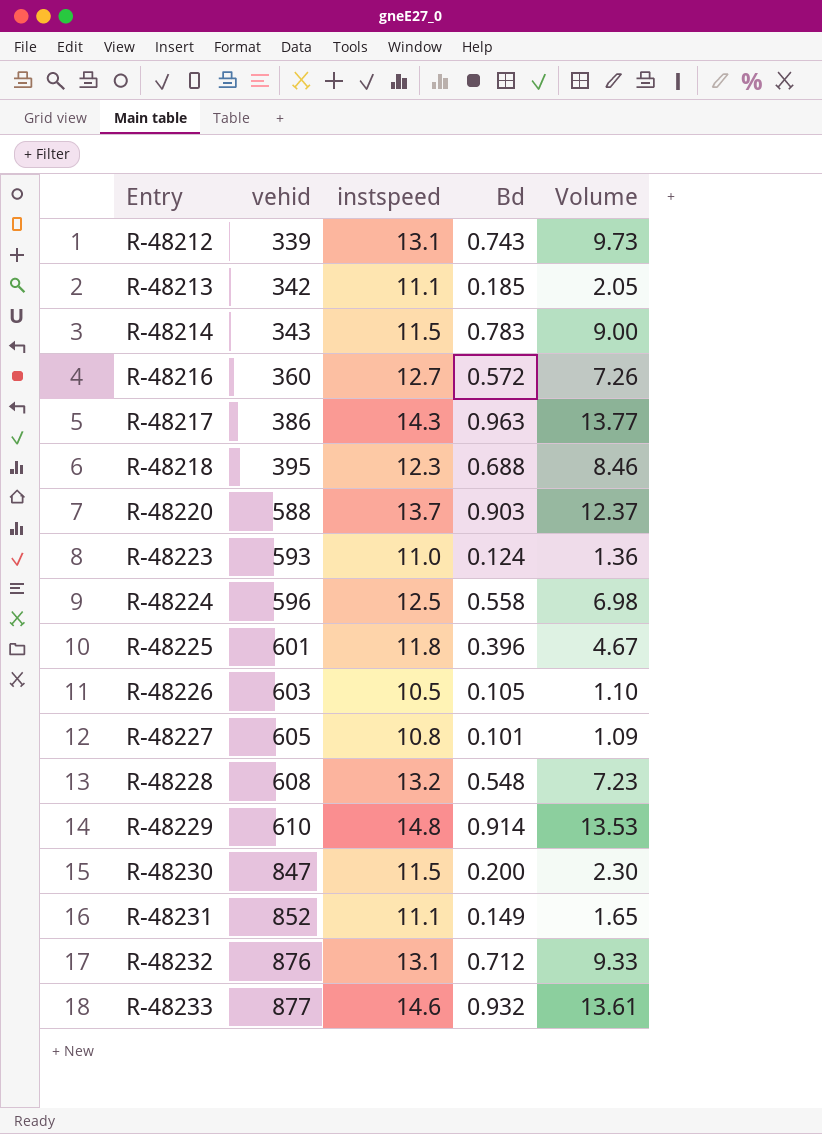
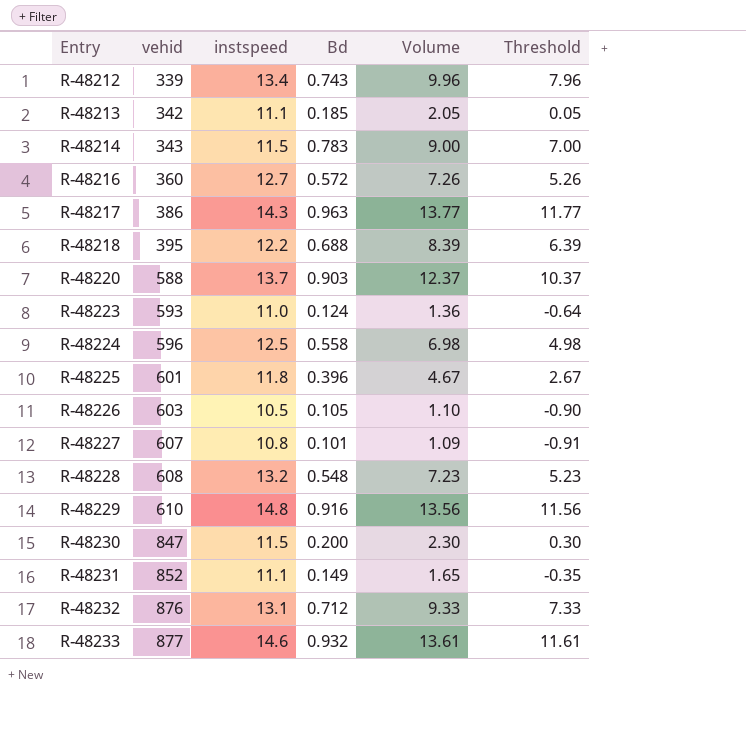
column Threshold | formula: none -> [Volume] - 2
R-48212 | instspeed: 13.1 -> 13.4
R-48212 | Volume: 9.73 -> 9.96
R-48218 | instspeed: 12.3 -> 12.2
R-48218 | Volume: 8.46 -> 8.39
R-48227 | vehid: 605 -> 607
R-48229 | Bd: 0.914 -> 0.916
R-48229 | Volume: 13.53 -> 13.56

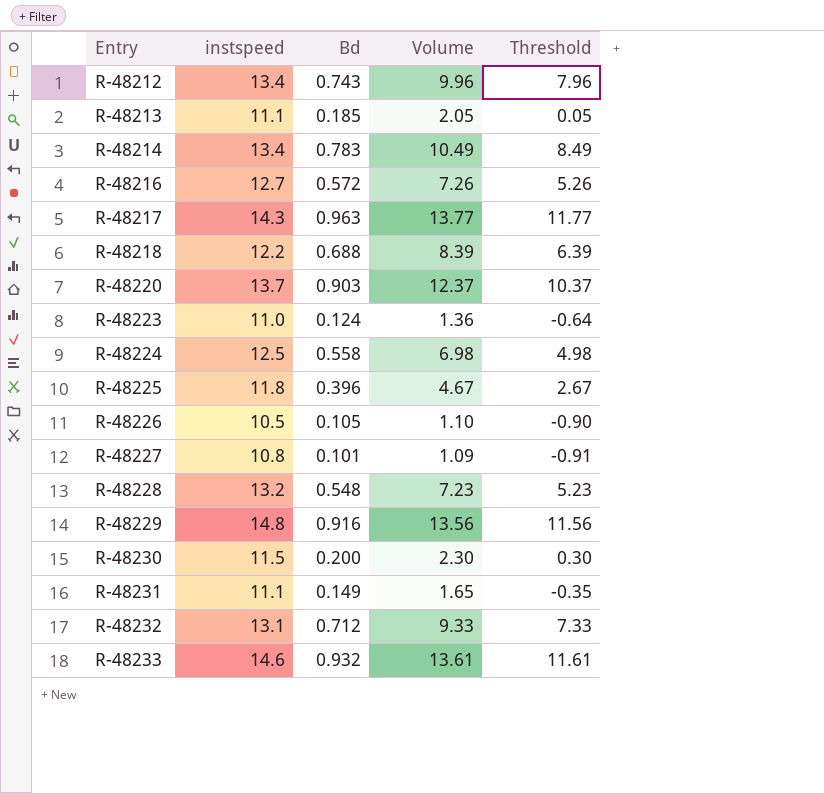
column vehid | position: 2 -> none
R-48214 | instspeed: 11.5 -> 13.4
R-48214 | Volume: 9.00 -> 10.49
R-48214 | Threshold: 7.00 -> 8.49

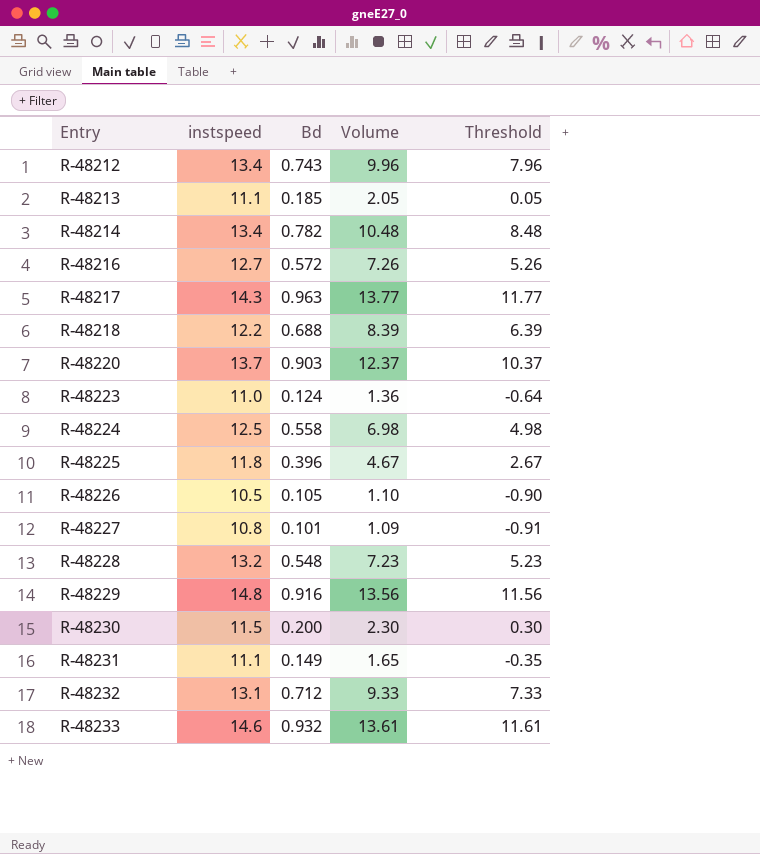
R-48214 | Bd: 0.783 -> 0.782
R-48214 | Volume: 10.49 -> 10.48
R-48214 | Threshold: 8.49 -> 8.48

